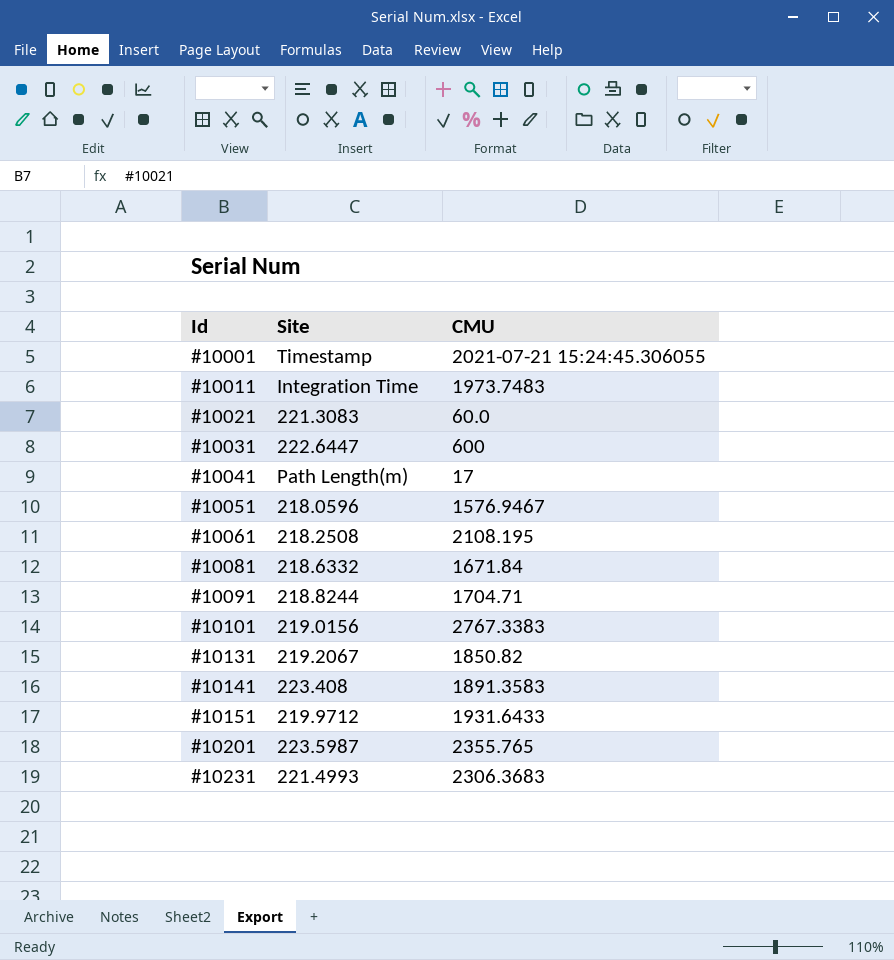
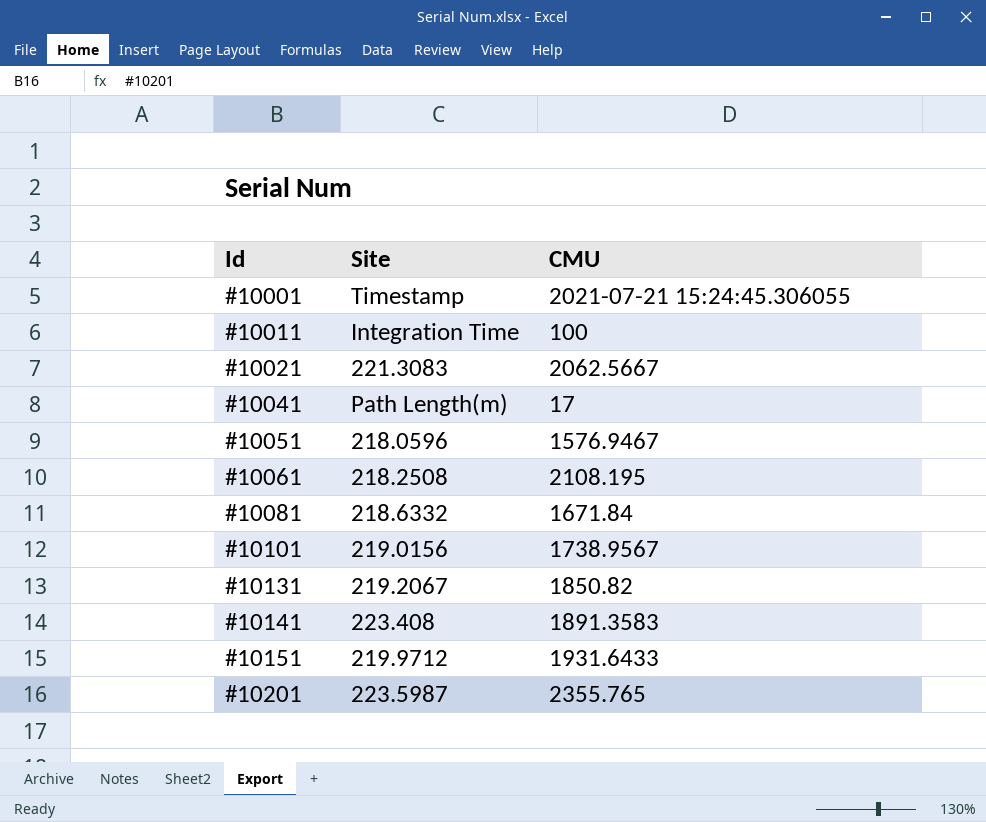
row #10031: 222.6447 | 600 -> none
row #10091: 218.8244 | 1704.71 -> none
row #10231: 221.4993 | 2306.3683 -> none
#10011 | CMU: 1973.7483 -> 100
#10021 | CMU: 60.0 -> 2062.5667
#10101 | CMU: 2767.3383 -> 1738.9567

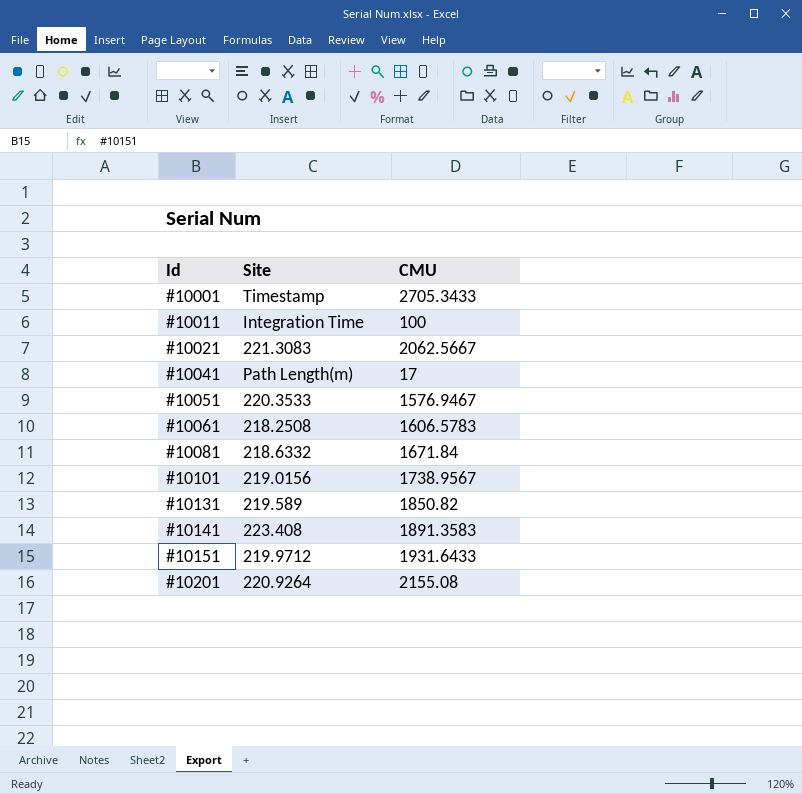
#10001 | CMU: 2021-07-21 15:24:45.306055 -> 2705.3433
#10051 | Site: 218.0596 -> 220.3533
#10061 | CMU: 2108.195 -> 1606.5783
#10131 | Site: 219.2067 -> 219.589
#10201 | Site: 223.5987 -> 220.9264
#10201 | CMU: 2355.765 -> 2155.08

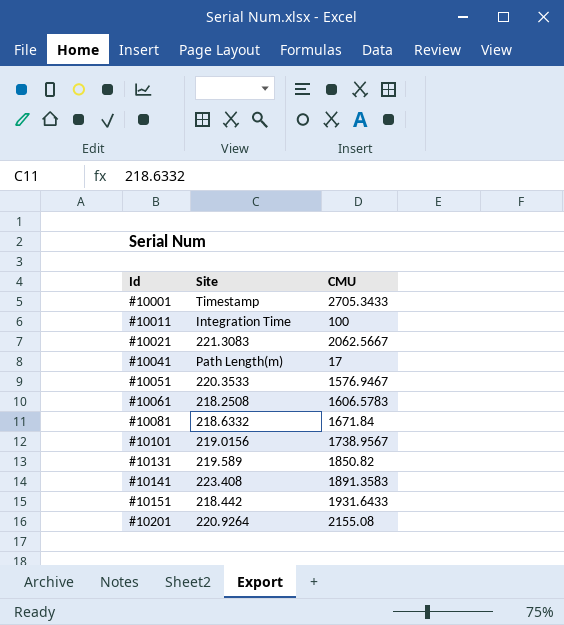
#10151 | Site: 219.9712 -> 218.442

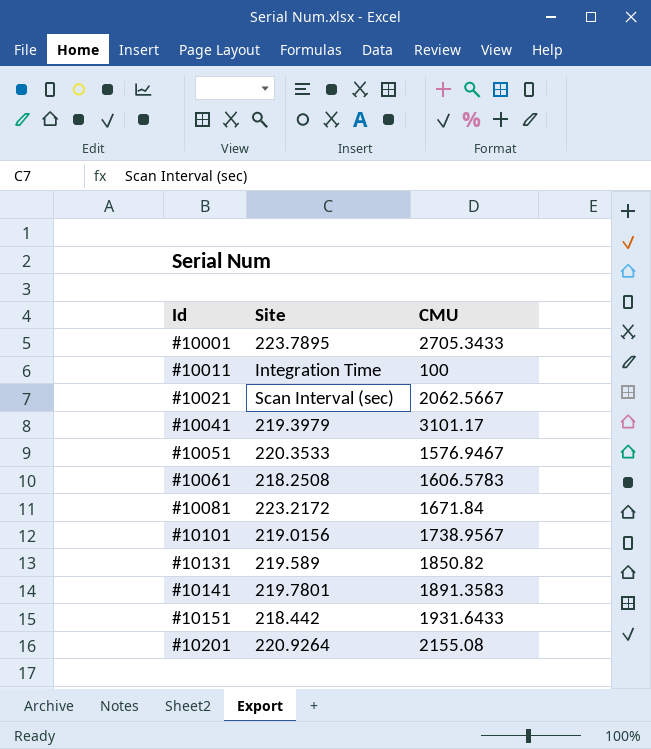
#10001 | Site: Timestamp -> 223.7895
#10021 | Site: 221.3083 -> Scan Interval (sec)
#10041 | Site: Path Length(m) -> 219.3979
#10041 | CMU: 17 -> 3101.17
#10081 | Site: 218.6332 -> 223.2172
#10141 | Site: 223.408 -> 219.7801

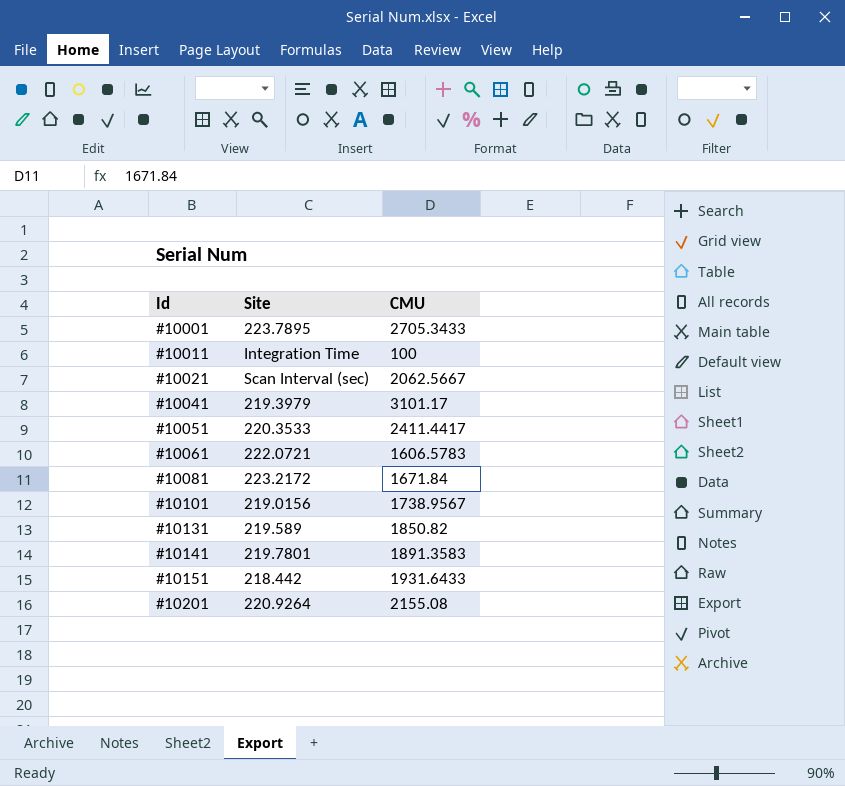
#10051 | CMU: 1576.9467 -> 2411.4417
#10061 | Site: 218.2508 -> 222.0721

